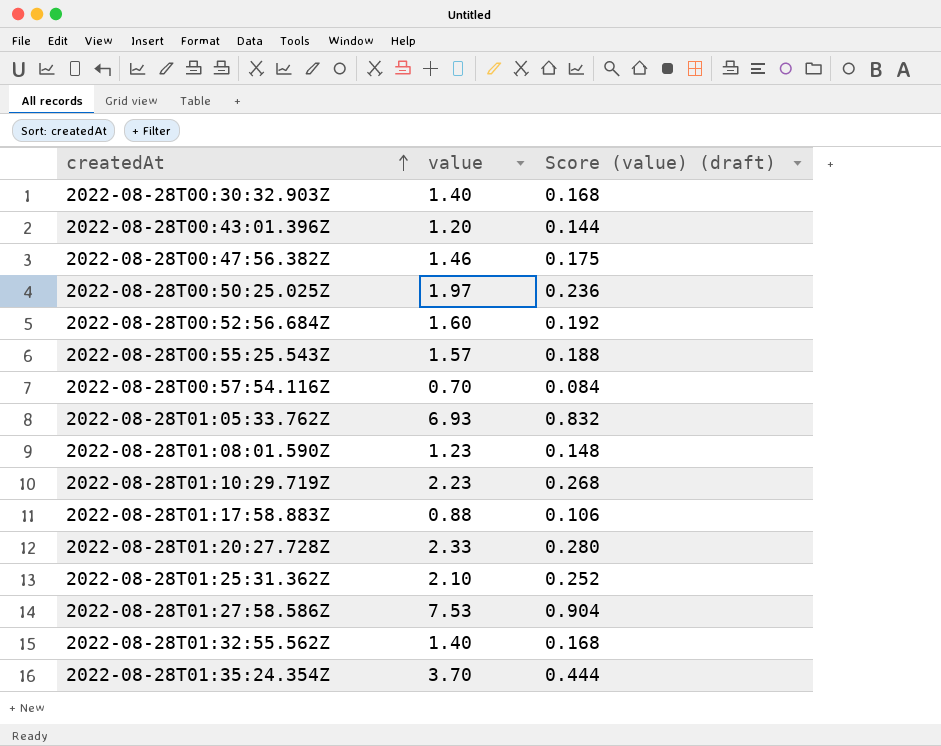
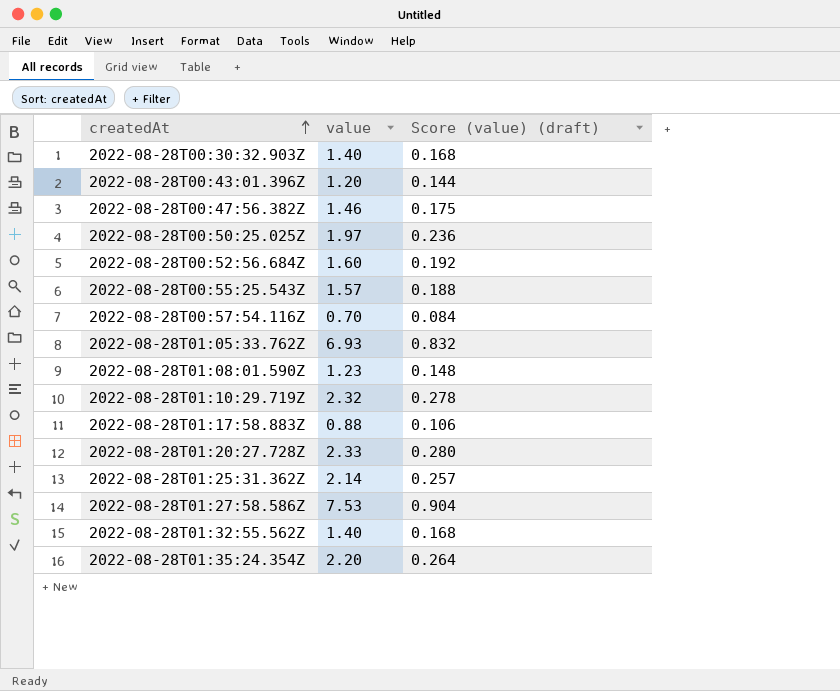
2022-08-28T01:10:29.719Z | value: 2.23 -> 2.32
2022-08-28T01:10:29.719Z | Score (value) (draft): 0.268 -> 0.278
2022-08-28T01:25:31.362Z | value: 2.10 -> 2.14
2022-08-28T01:25:31.362Z | Score (value) (draft): 0.252 -> 0.257
2022-08-28T01:35:24.354Z | value: 3.70 -> 2.20
2022-08-28T01:35:24.354Z | Score (value) (draft): 0.444 -> 0.264

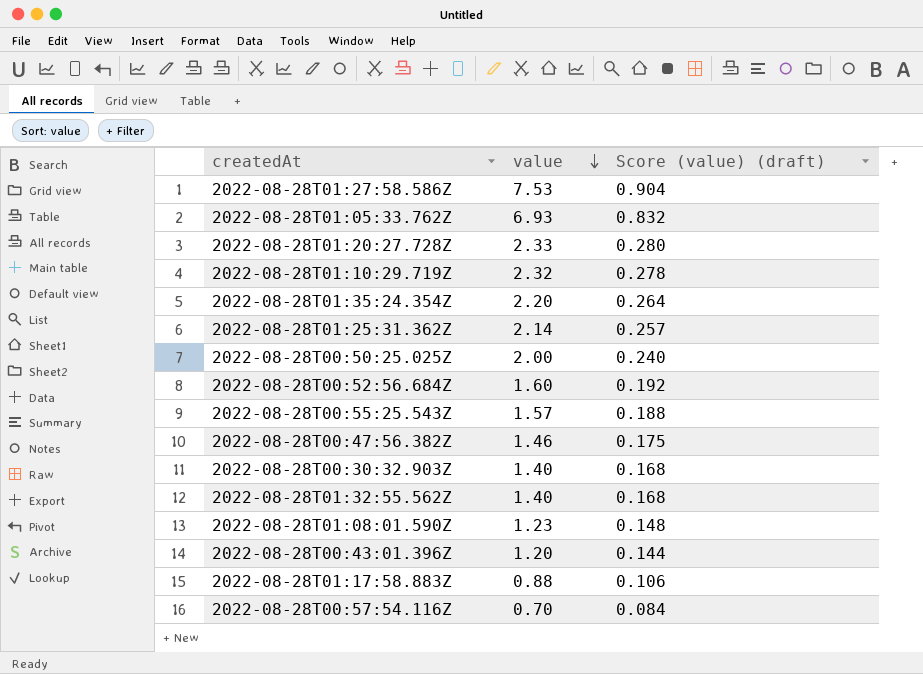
row order: createdAt ascending -> value descending
2022-08-28T00:50:25.025Z | value: 1.97 -> 2.00
2022-08-28T00:50:25.025Z | Score (value) (draft): 0.236 -> 0.240

